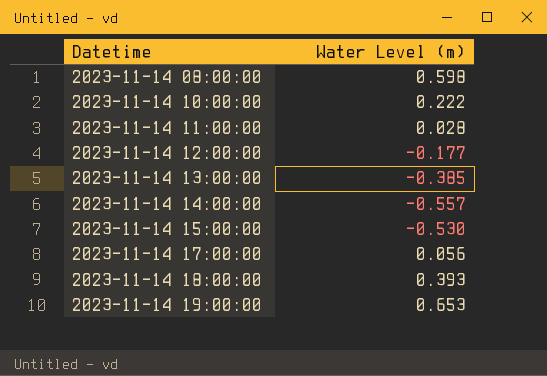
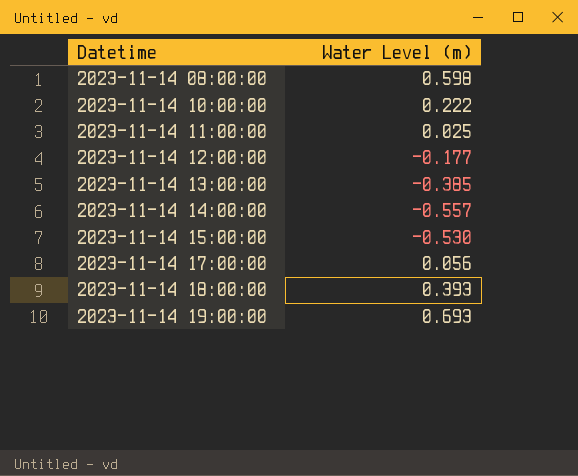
2023-11-14 11:00:00 | Water Level (m): 0.028 -> 0.025
2023-11-14 19:00:00 | Water Level (m): 0.653 -> 0.693

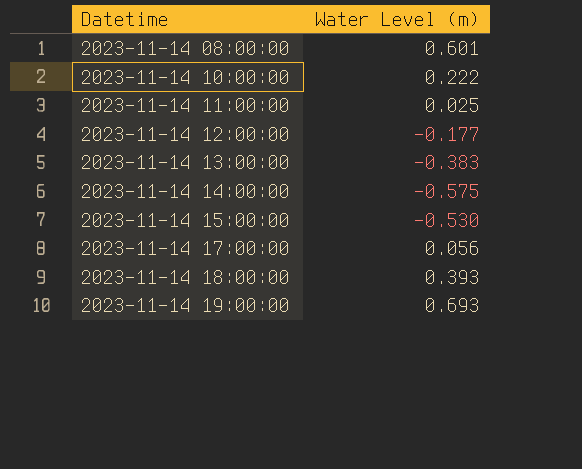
2023-11-14 08:00:00 | Water Level (m): 0.598 -> 0.601
2023-11-14 13:00:00 | Water Level (m): -0.385 -> -0.383
2023-11-14 14:00:00 | Water Level (m): -0.557 -> -0.575

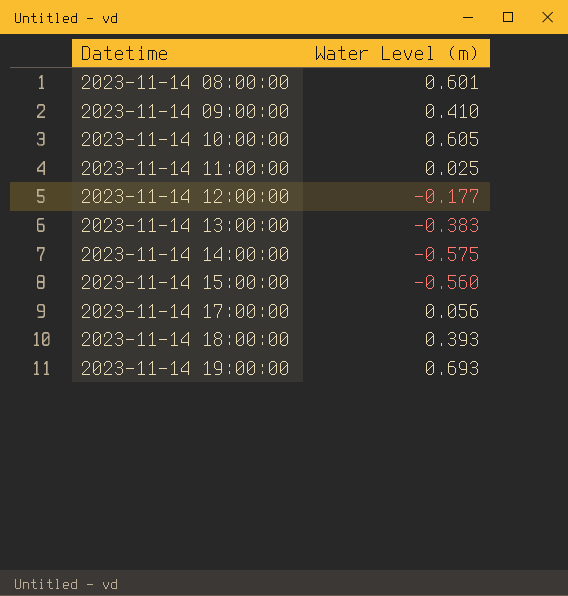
row 2023-11-14 09:00:00: none -> 0.410
2023-11-14 10:00:00 | Water Level (m): 0.222 -> 0.605
2023-11-14 15:00:00 | Water Level (m): -0.530 -> -0.560

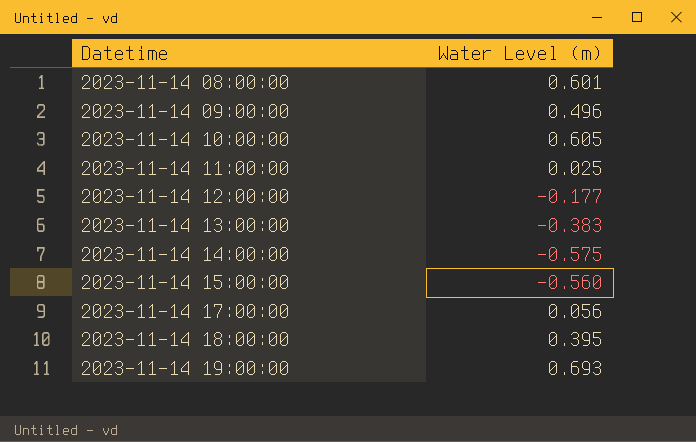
2023-11-14 09:00:00 | Water Level (m): 0.410 -> 0.496
2023-11-14 18:00:00 | Water Level (m): 0.393 -> 0.395

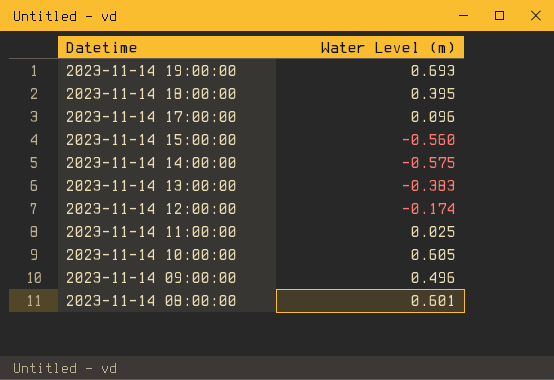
row order: Datetime ascending -> Datetime descending
2023-11-14 17:00:00 | Water Level (m): 0.056 -> 0.096
2023-11-14 12:00:00 | Water Level (m): -0.177 -> -0.174

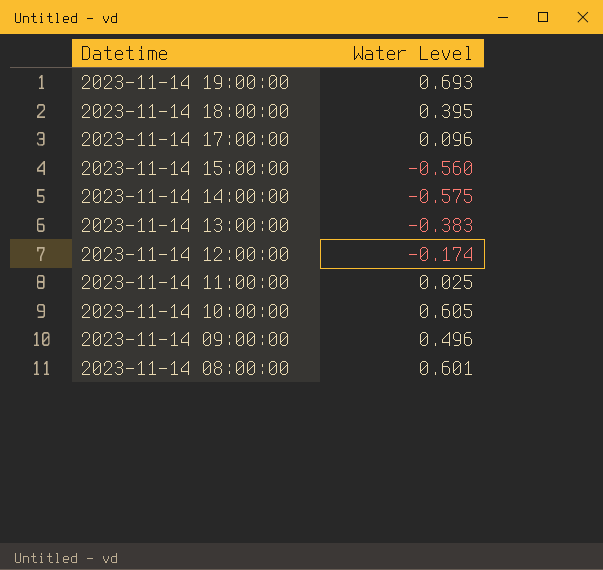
column name: Water Level (m) -> Water Level

